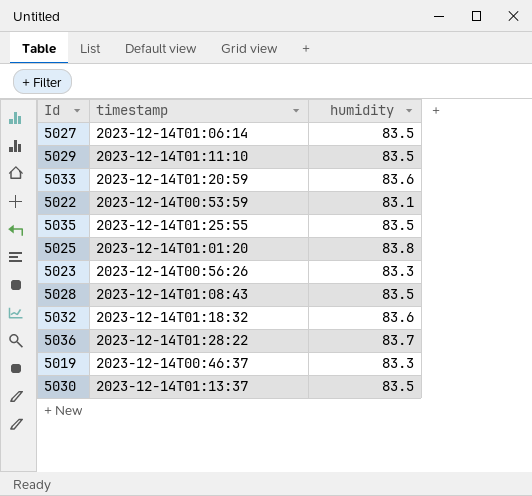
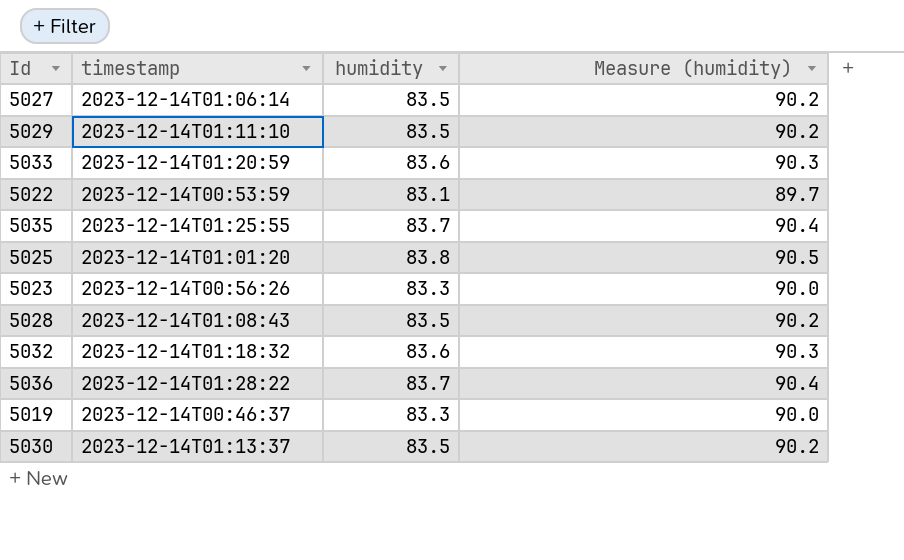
column Measure (humidity) | formula: none -> [humidity] * 1.08
5035 | humidity: 83.5 -> 83.7

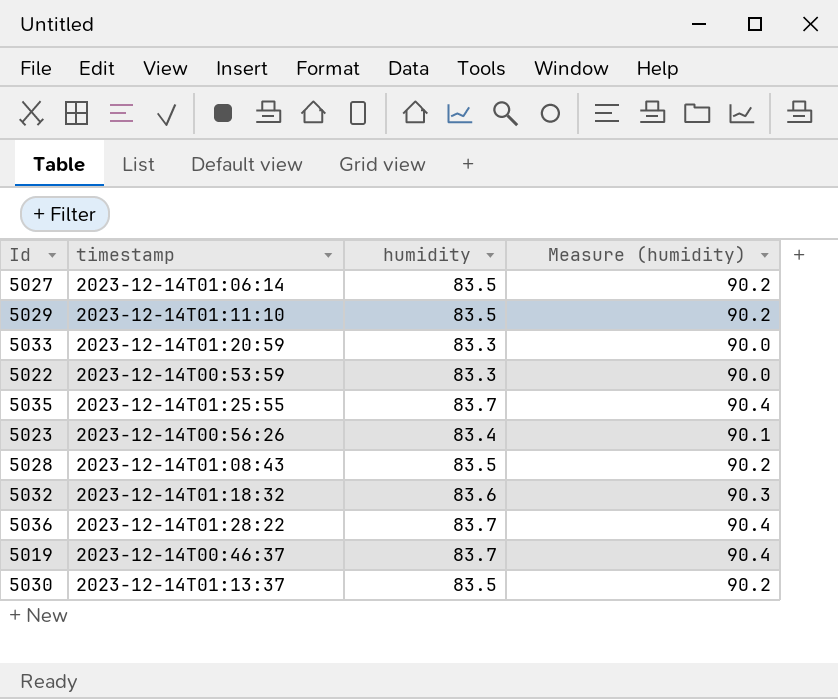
row 5025: 2023-12-14T01:01:20 | 83.8 | 90.5 -> none
5033 | humidity: 83.6 -> 83.3
5033 | Measure (humidity): 90.3 -> 90.0
5022 | humidity: 83.1 -> 83.3
5022 | Measure (humidity): 89.7 -> 90.0
5023 | humidity: 83.3 -> 83.4
5023 | Measure (humidity): 90.0 -> 90.1
5019 | humidity: 83.3 -> 83.7
5019 | Measure (humidity): 90.0 -> 90.4

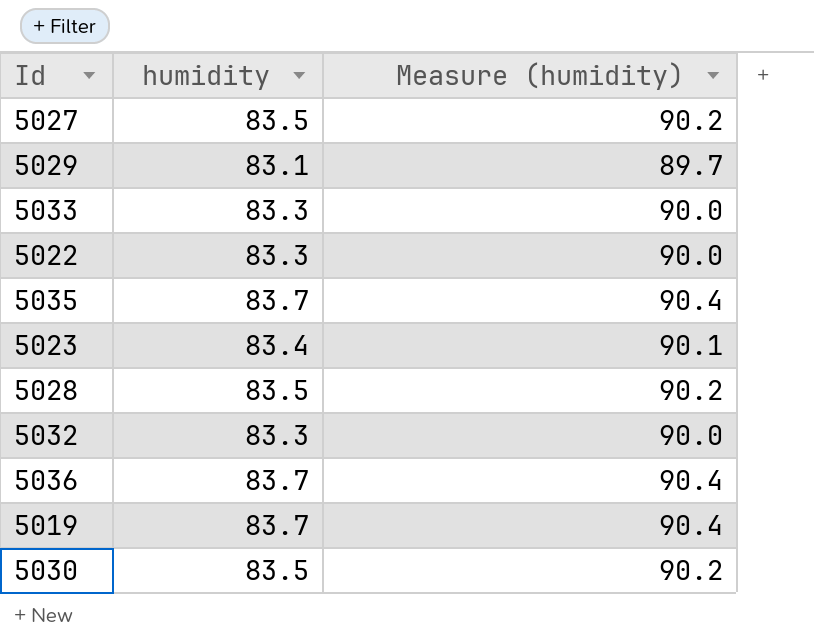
column timestamp | position: 2 -> none
5029 | humidity: 83.5 -> 83.1
5029 | Measure (humidity): 90.2 -> 89.7
5032 | humidity: 83.6 -> 83.3
5032 | Measure (humidity): 90.3 -> 90.0

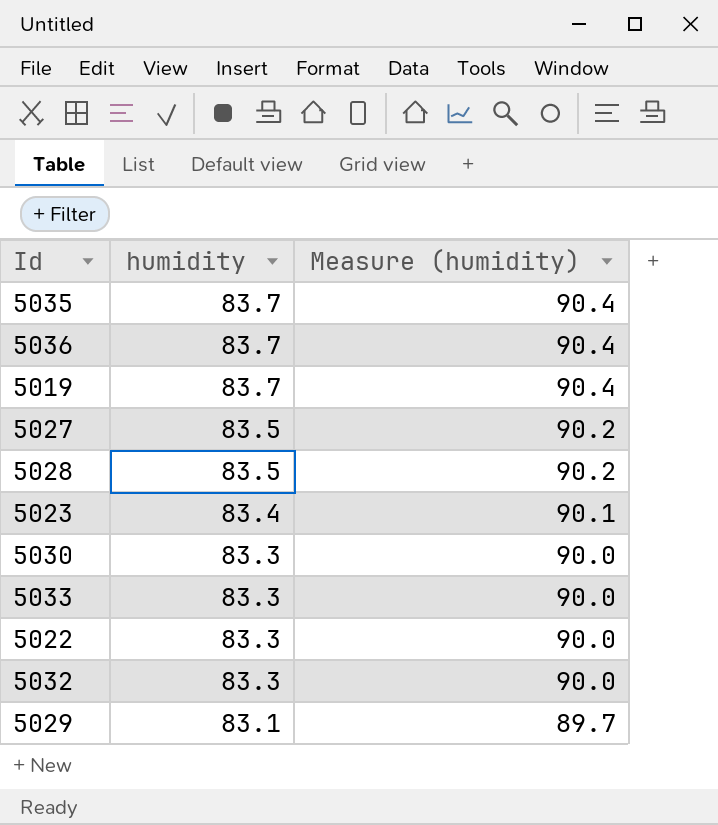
row order: none -> humidity descending
5030 | humidity: 83.5 -> 83.3
5030 | Measure (humidity): 90.2 -> 90.0

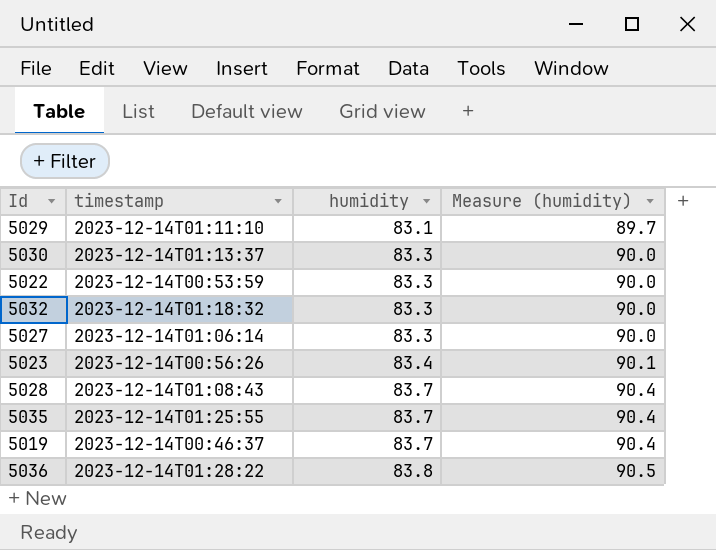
row order: humidity descending -> humidity ascending
column timestamp | position: none -> 2
row 5033: 83.3 | 90.0 -> none
5027 | humidity: 83.5 -> 83.3
5027 | Measure (humidity): 90.2 -> 90.0
5028 | humidity: 83.5 -> 83.7
5028 | Measure (humidity): 90.2 -> 90.4
5036 | humidity: 83.7 -> 83.8
5036 | Measure (humidity): 90.4 -> 90.5

